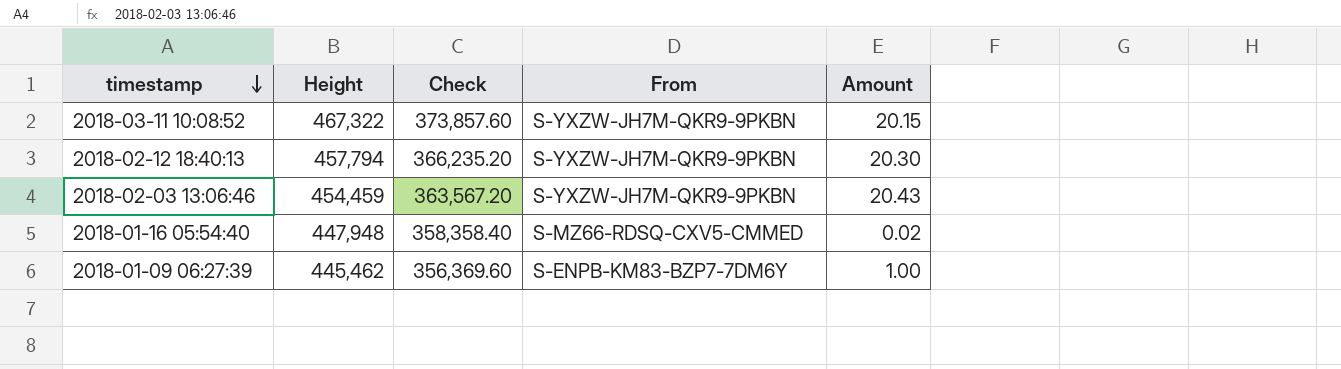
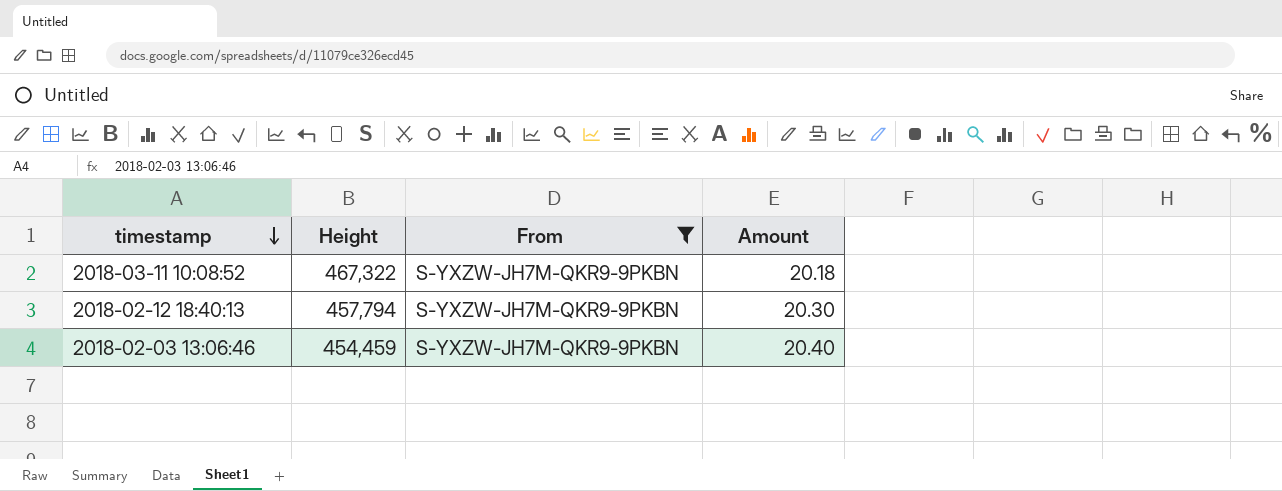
filter: none -> From = S-YXZW-JH7M-QKR9-9PKBN
column Check | formula: [Height] * 0.8 -> none
2018-03-11 10:08:52 | Amount: 20.15 -> 20.18
2018-02-03 13:06:46 | Amount: 20.43 -> 20.40

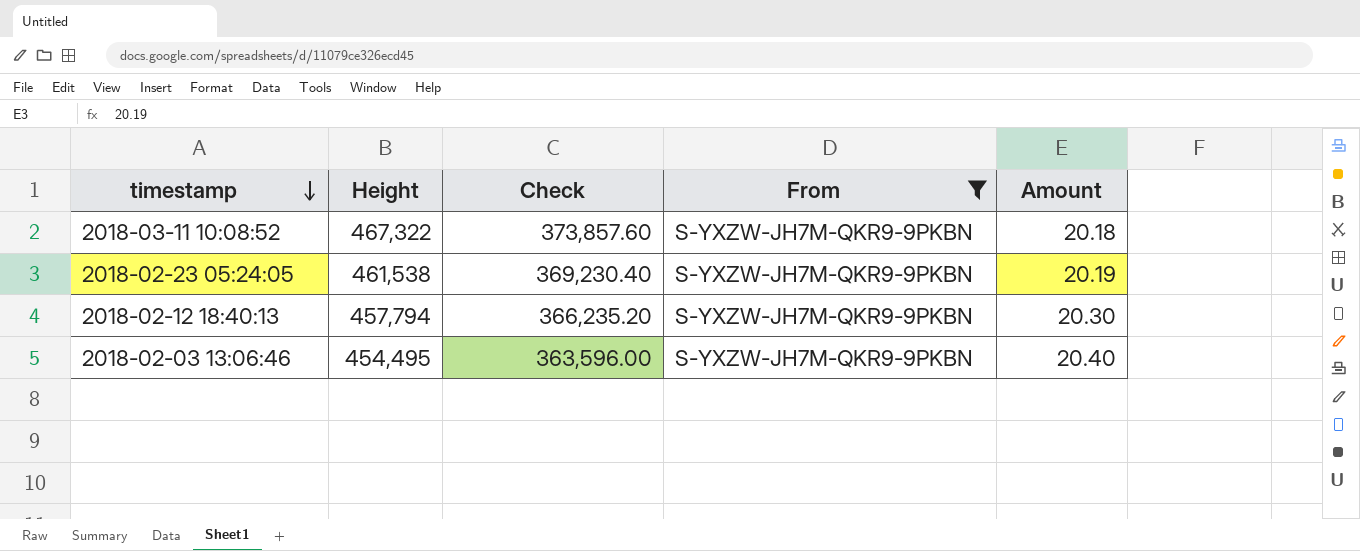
column Check | formula: none -> [Height] * 0.8
row 2018-02-23 05:24:05: none -> 461,538 | 369,230.40 | S-YXZW-JH7M-QKR9-9PKBN | 20.19
2018-02-03 13:06:46 | Height: 454,459 -> 454,495

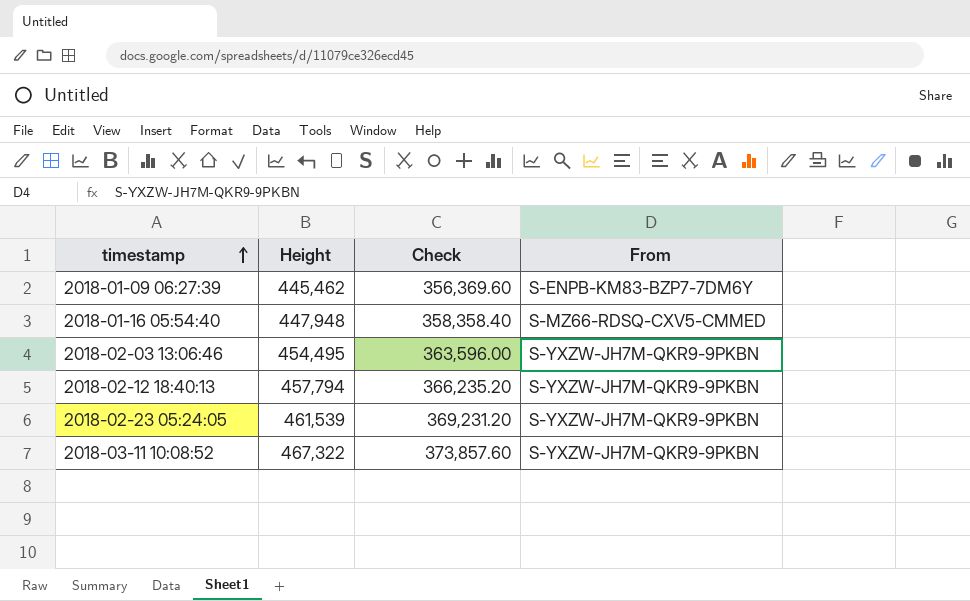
filter: From = S-YXZW-JH7M-QKR9-9PKBN -> none
row order: timestamp descending -> timestamp ascending
column Amount | position: 5 -> none
2018-02-23 05:24:05 | Height: 461,538 -> 461,539
2018-02-23 05:24:05 | Check: 369,230.40 -> 369,231.20

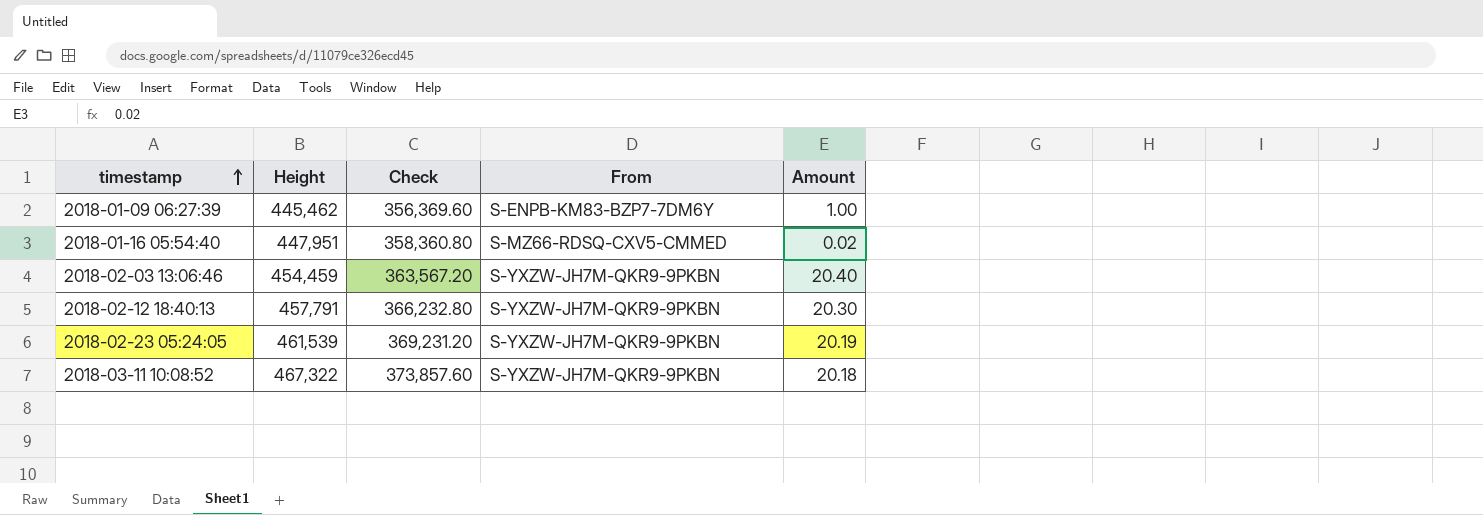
column Amount | position: none -> 5
2018-01-16 05:54:40 | Height: 447,948 -> 447,951
2018-01-16 05:54:40 | Check: 358,358.40 -> 358,360.80
2018-02-03 13:06:46 | Height: 454,495 -> 454,459
2018-02-03 13:06:46 | Check: 363,596.00 -> 363,567.20
2018-02-12 18:40:13 | Height: 457,794 -> 457,791
2018-02-12 18:40:13 | Check: 366,235.20 -> 366,232.80

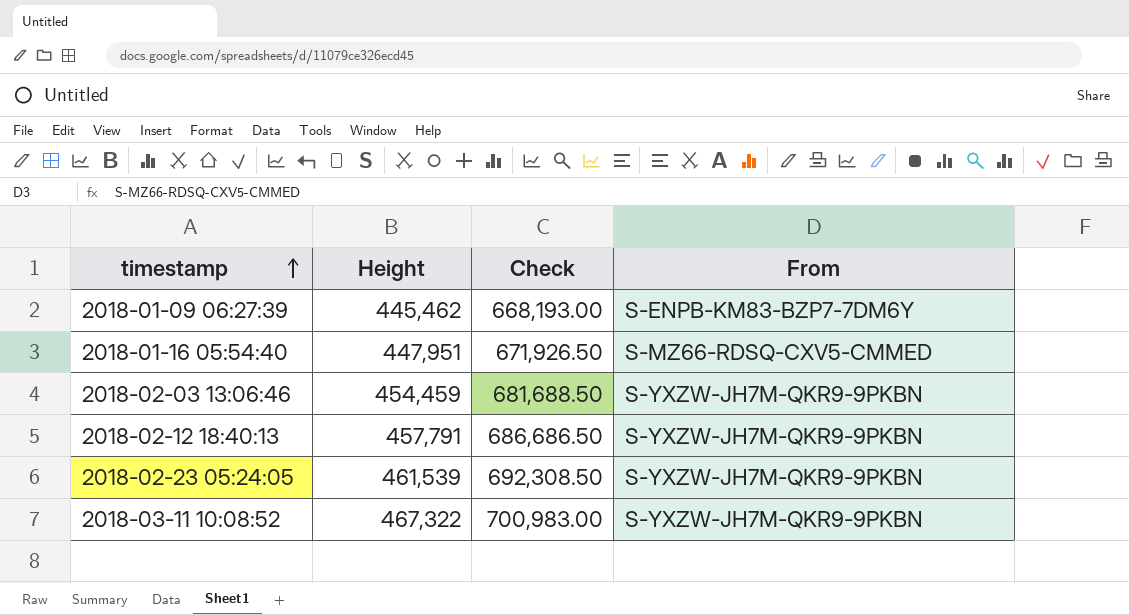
column Amount | position: 5 -> none
column Check | formula: [Height] * 0.8 -> [Height] * 1.5

